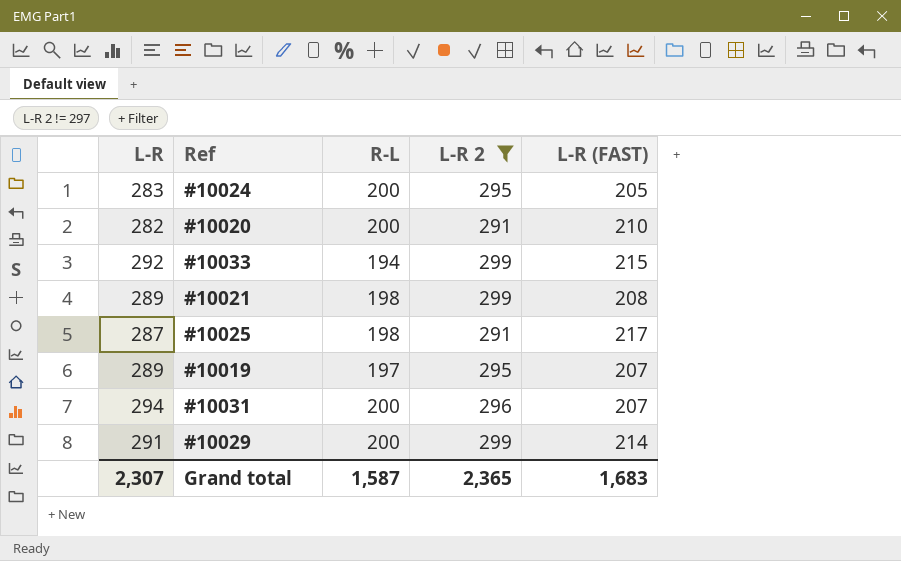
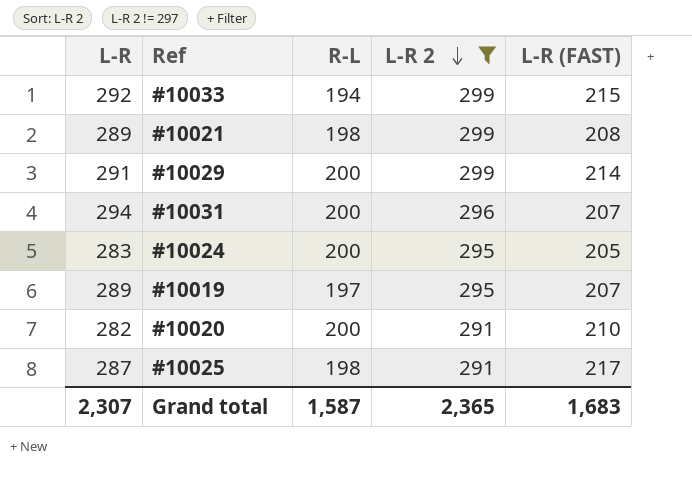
row order: none -> L-R 2 descending

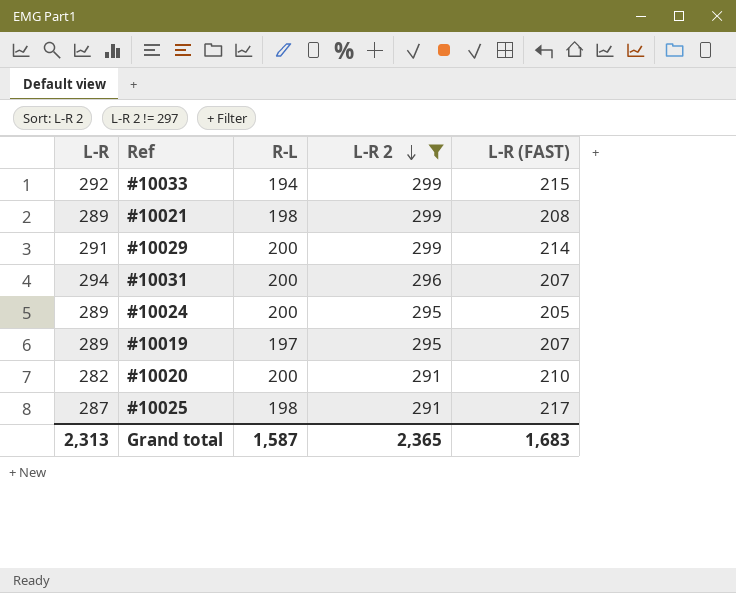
#10024 | L-R: 283 -> 289
Grand total | L-R: 2,307 -> 2,313

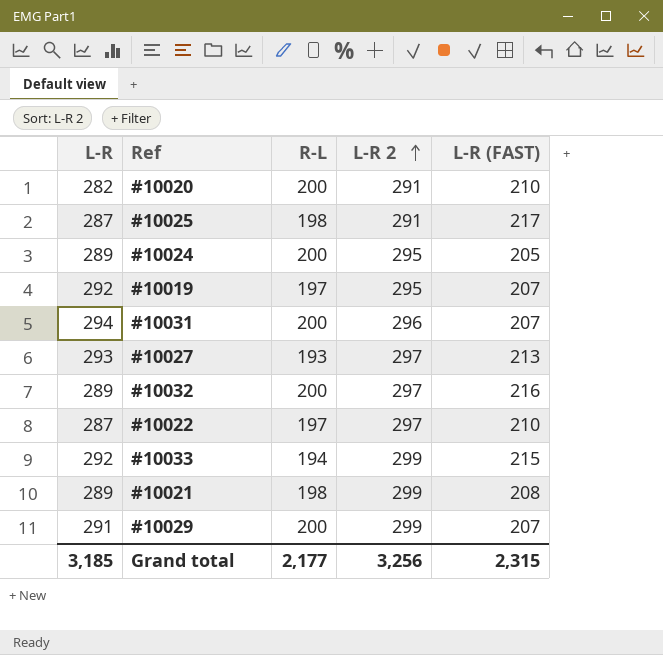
filter: L-R 2 != 297 -> none
row order: L-R 2 descending -> L-R 2 ascending
#10019 | L-R: 289 -> 292
#10029 | L-R (FAST): 214 -> 207
Grand total | L-R: 2,313 -> 3,185
Grand total | R-L: 1,587 -> 2,177
Grand total | L-R 2: 2,365 -> 3,256
Grand total | L-R (FAST): 1,683 -> 2,315

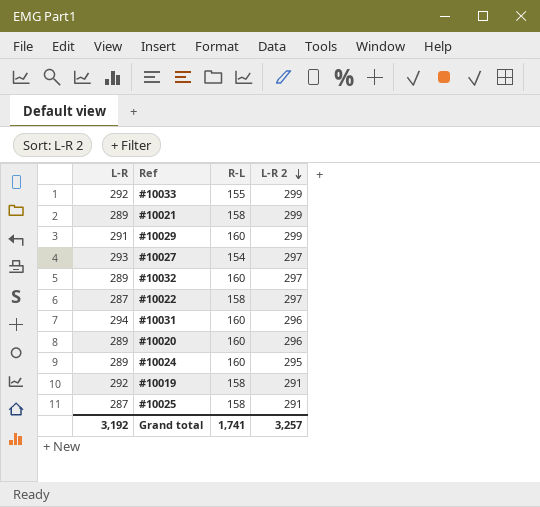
row order: L-R 2 ascending -> L-R 2 descending
column L-R (FAST) | position: 5 -> none
#10033 | R-L: 194 -> 155
#10021 | R-L: 198 -> 158
#10029 | R-L: 200 -> 160
#10027 | R-L: 193 -> 154
#10032 | R-L: 200 -> 160
#10022 | R-L: 197 -> 158
#10031 | R-L: 200 -> 160
#10020 | L-R: 282 -> 289
#10020 | R-L: 200 -> 160
#10020 | L-R 2: 291 -> 296
#10024 | R-L: 200 -> 160
#10019 | R-L: 197 -> 158
#10019 | L-R 2: 295 -> 291
#10025 | R-L: 198 -> 158
Grand total | L-R: 3,185 -> 3,192
Grand total | R-L: 2,177 -> 1,741
Grand total | L-R 2: 3,256 -> 3,257

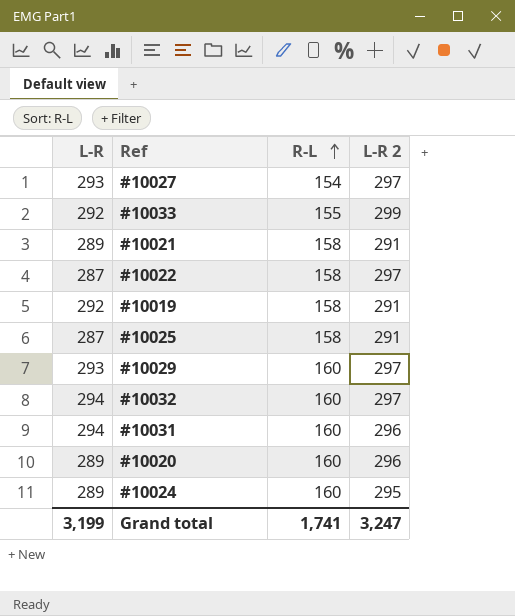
row order: L-R 2 descending -> R-L ascending
#10021 | L-R 2: 299 -> 291
#10029 | L-R: 291 -> 293
#10029 | L-R 2: 299 -> 297
#10032 | L-R: 289 -> 294
Grand total | L-R: 3,192 -> 3,199
Grand total | L-R 2: 3,257 -> 3,247

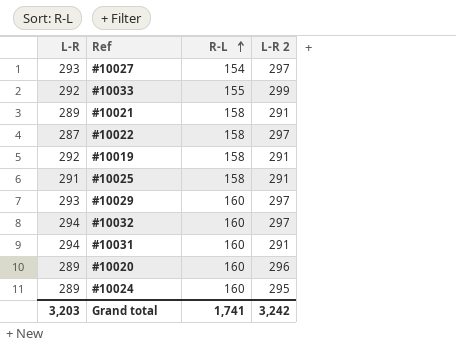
#10025 | L-R: 287 -> 291
#10031 | L-R 2: 296 -> 291
Grand total | L-R: 3,199 -> 3,203
Grand total | L-R 2: 3,247 -> 3,242

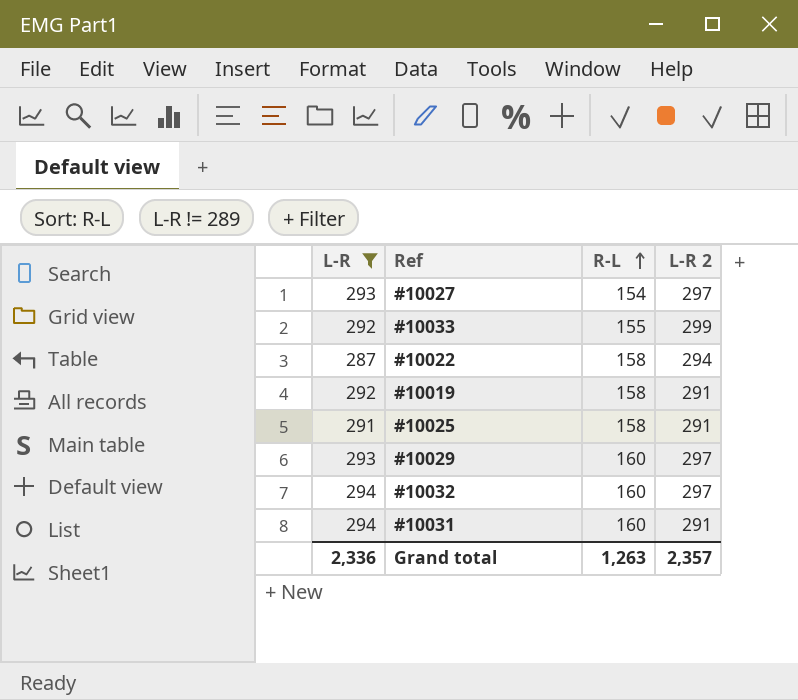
filter: none -> L-R != 289
#10022 | L-R 2: 297 -> 294
Grand total | L-R: 3,203 -> 2,336
Grand total | R-L: 1,741 -> 1,263
Grand total | L-R 2: 3,242 -> 2,357

